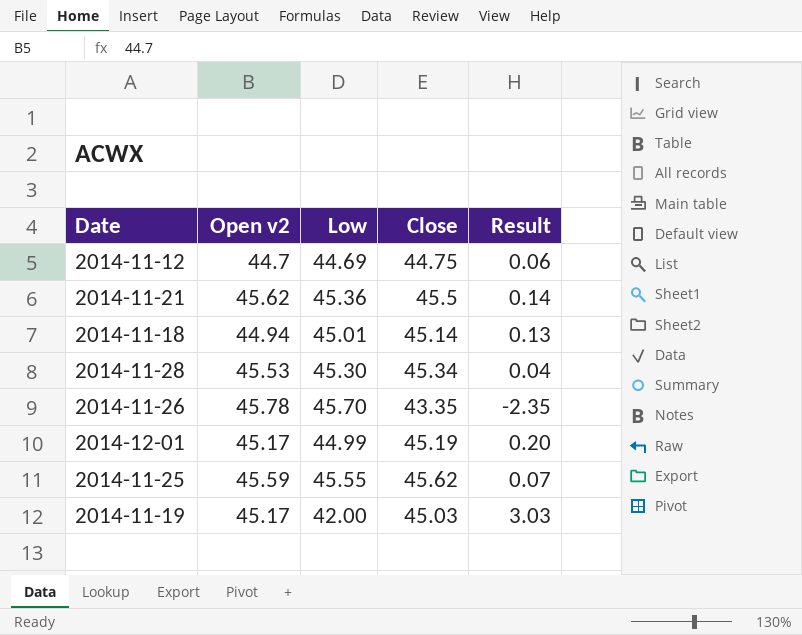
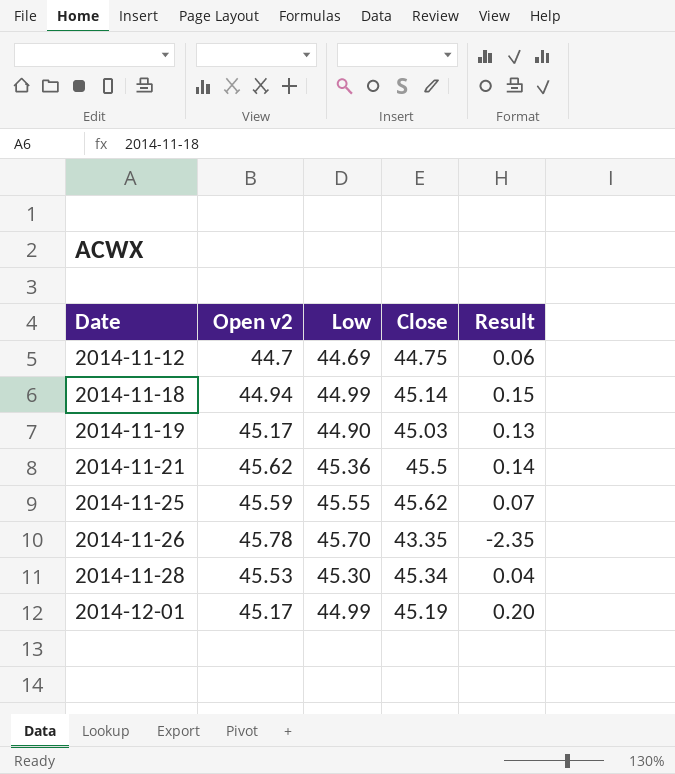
row order: none -> Date ascending
2014-11-18 | Low: 45.01 -> 44.99
2014-11-18 | Result: 0.13 -> 0.15
2014-11-19 | Low: 42.00 -> 44.90
2014-11-19 | Result: 3.03 -> 0.13

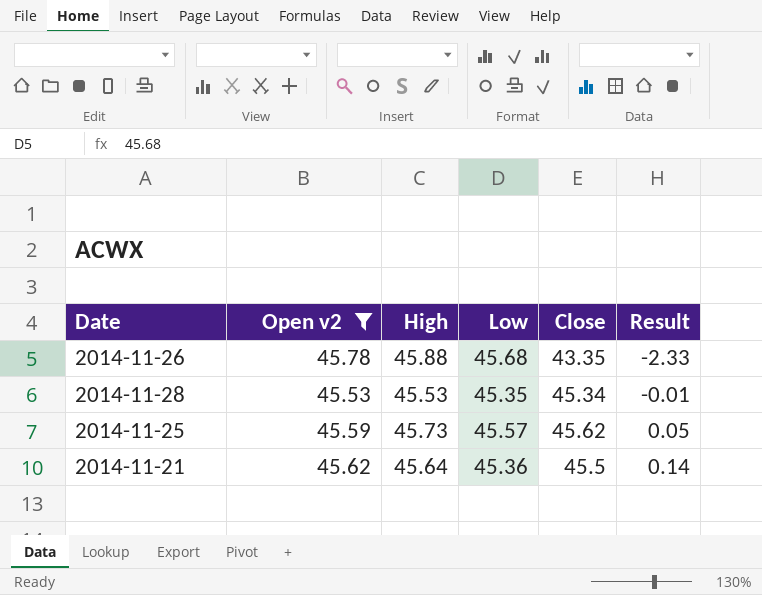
filter: none -> Open v2 >= 45.53
row order: Date ascending -> Result ascending
column High | position: none -> 3
2014-11-26 | Low: 45.70 -> 45.68
2014-11-26 | Result: -2.35 -> -2.33
2014-11-28 | Low: 45.30 -> 45.35
2014-11-28 | Result: 0.04 -> -0.01
2014-11-25 | Low: 45.55 -> 45.57
2014-11-25 | Result: 0.07 -> 0.05

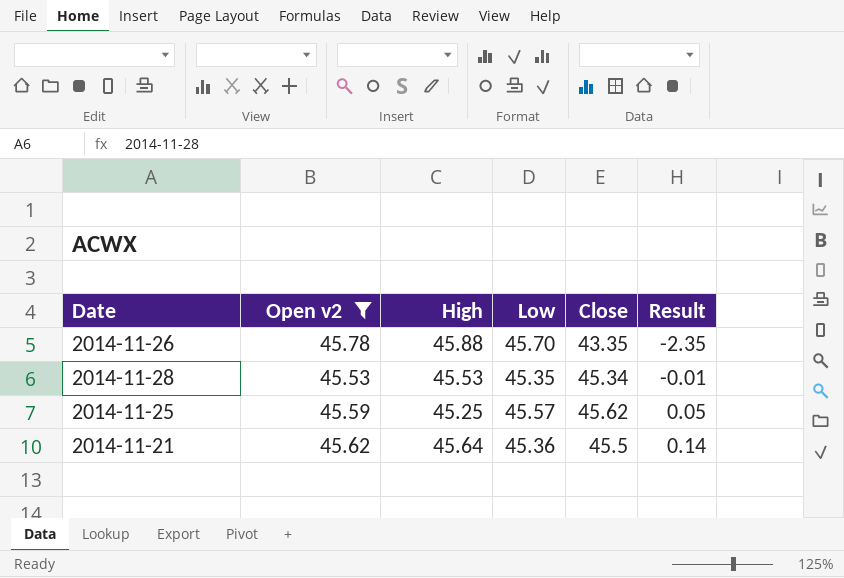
2014-11-26 | Low: 45.68 -> 45.70
2014-11-26 | Result: -2.33 -> -2.35
2014-11-25 | High: 45.73 -> 45.25

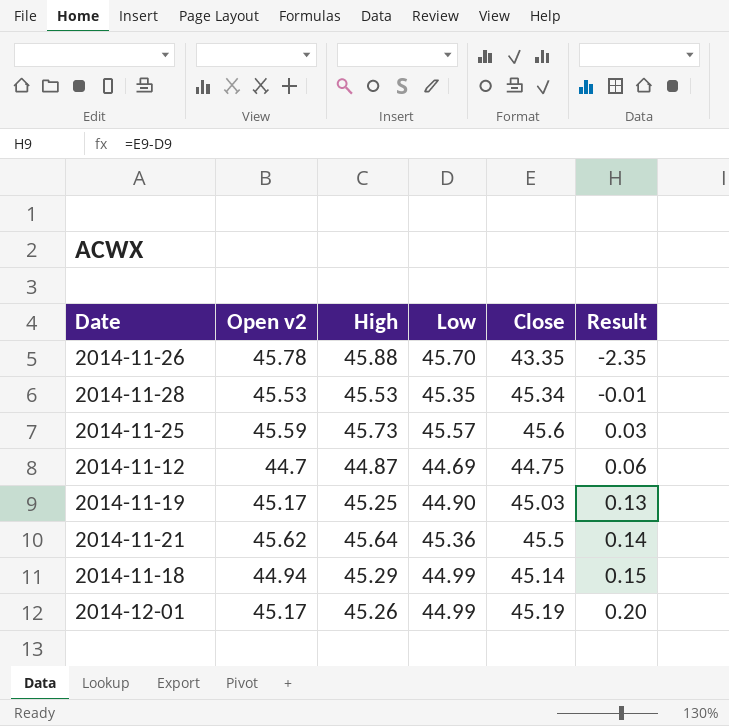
filter: Open v2 >= 45.53 -> none
2014-11-25 | High: 45.25 -> 45.73
2014-11-25 | Close: 45.62 -> 45.6
2014-11-25 | Result: 0.05 -> 0.03

